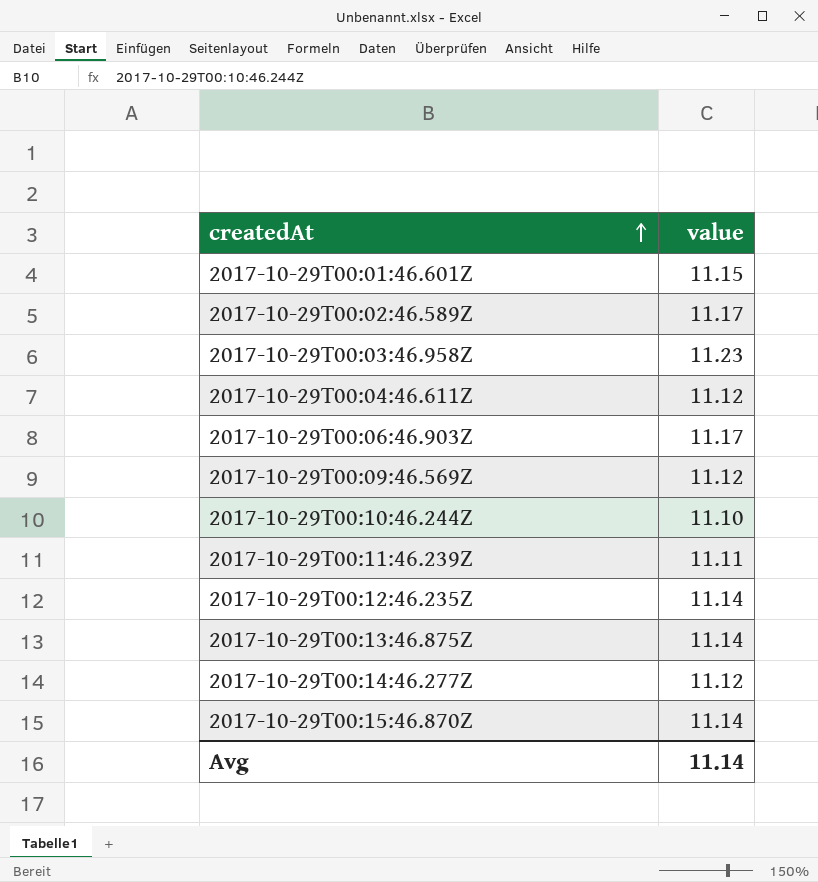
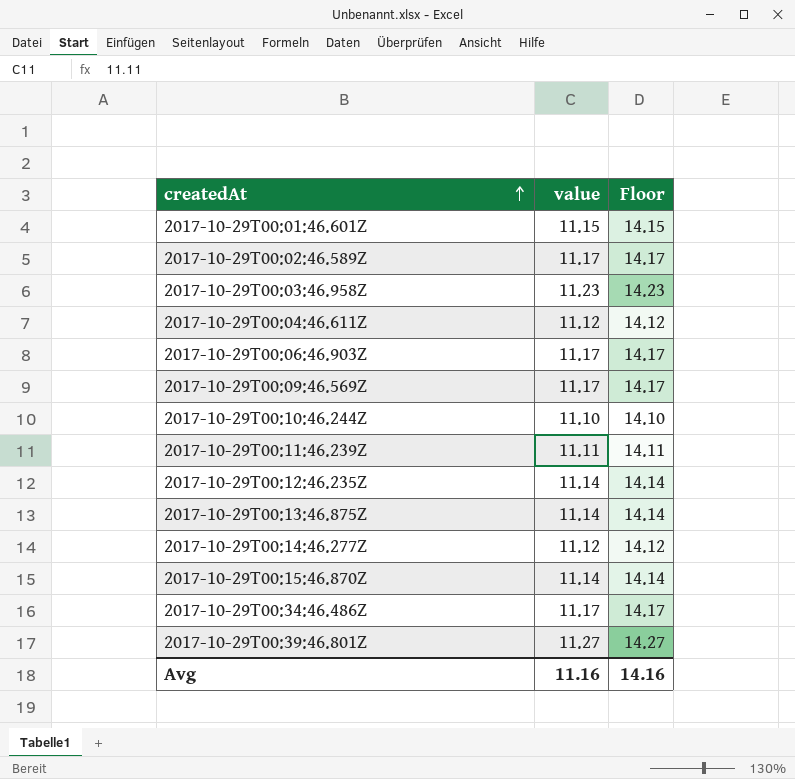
column Floor | formula: none -> [value] + 3
2017-10-29T00:09:46.569Z | value: 11.12 -> 11.17
row 2017-10-29T00:34:46.486Z: none -> 11.17 | 14.17
row 2017-10-29T00:39:46.801Z: none -> 11.27 | 14.27
Avg | value: 11.14 -> 11.16

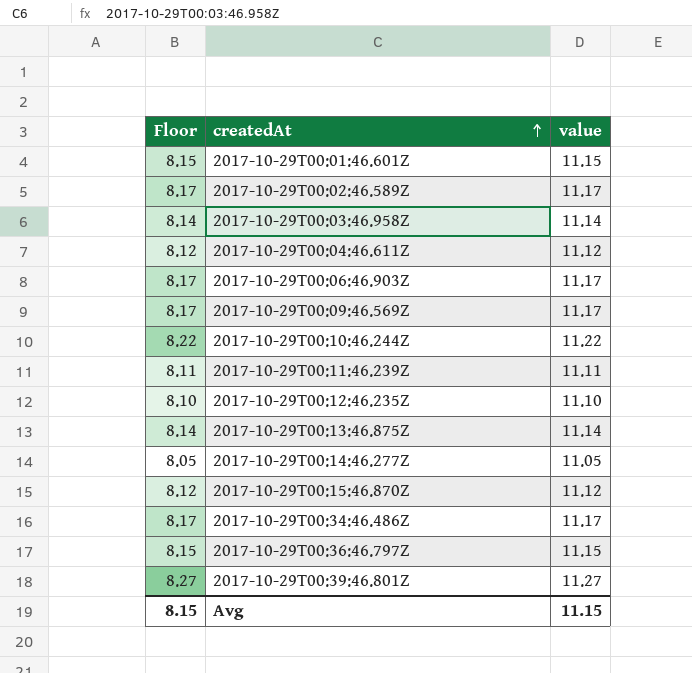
column Floor | formula: [value] + 3 -> [value] - 3
column Floor | position: 3 -> 1
2017-10-29T00:03:46.958Z | value: 11.23 -> 11.14
2017-10-29T00:10:46.244Z | value: 11.10 -> 11.22
2017-10-29T00:12:46.235Z | value: 11.14 -> 11.10
2017-10-29T00:14:46.277Z | value: 11.12 -> 11.05
2017-10-29T00:15:46.870Z | value: 11.14 -> 11.12
row 2017-10-29T00:36:46.797Z: none -> 8.15 | 11.15
Avg | Floor: 14.16 -> 8.15
Avg | value: 11.16 -> 11.15

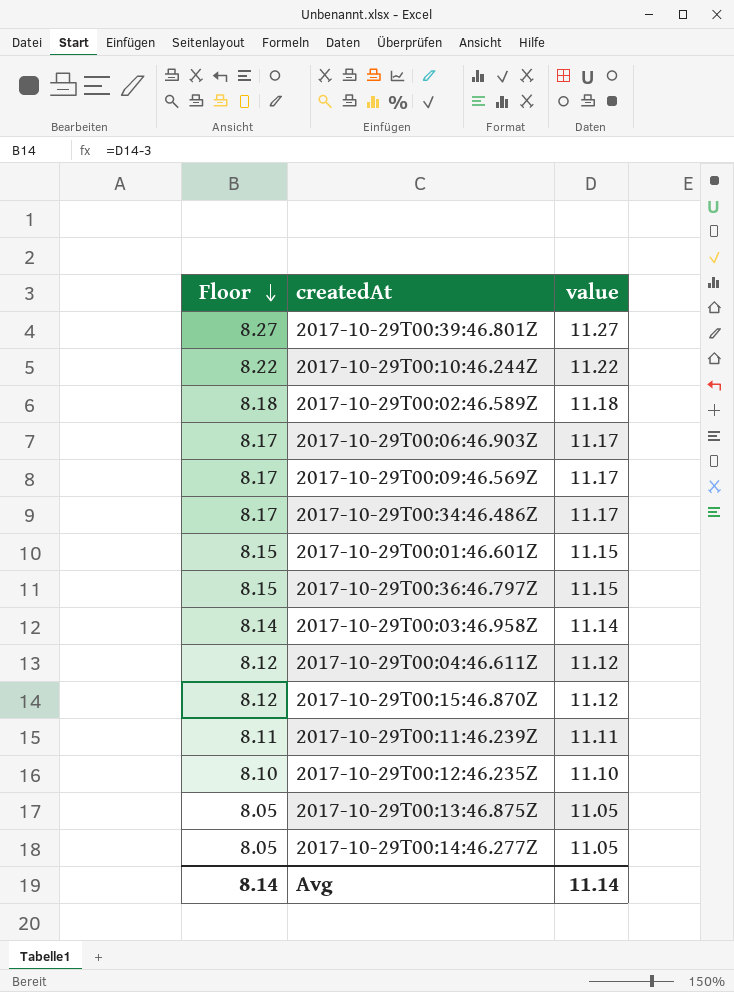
row order: createdAt ascending -> Floor descending
2017-10-29T00:02:46.589Z | Floor: 8.17 -> 8.18
2017-10-29T00:02:46.589Z | value: 11.17 -> 11.18
2017-10-29T00:13:46.875Z | Floor: 8.14 -> 8.05
2017-10-29T00:13:46.875Z | value: 11.14 -> 11.05
Avg | Floor: 8.15 -> 8.14
Avg | value: 11.15 -> 11.14

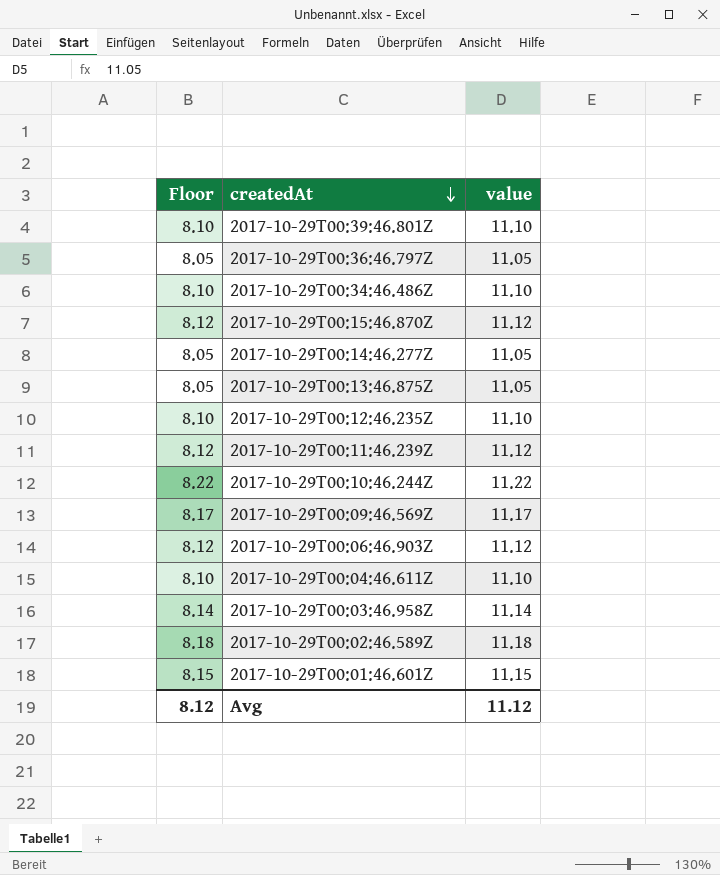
row order: Floor descending -> createdAt descending
2017-10-29T00:39:46.801Z | Floor: 8.27 -> 8.10
2017-10-29T00:39:46.801Z | value: 11.27 -> 11.10
2017-10-29T00:36:46.797Z | Floor: 8.15 -> 8.05
2017-10-29T00:36:46.797Z | value: 11.15 -> 11.05
2017-10-29T00:34:46.486Z | Floor: 8.17 -> 8.10
2017-10-29T00:34:46.486Z | value: 11.17 -> 11.10
2017-10-29T00:11:46.239Z | Floor: 8.11 -> 8.12
2017-10-29T00:11:46.239Z | value: 11.11 -> 11.12
2017-10-29T00:06:46.903Z | Floor: 8.17 -> 8.12
2017-10-29T00:06:46.903Z | value: 11.17 -> 11.12
2017-10-29T00:04:46.611Z | Floor: 8.12 -> 8.10
2017-10-29T00:04:46.611Z | value: 11.12 -> 11.10
Avg | Floor: 8.14 -> 8.12
Avg | value: 11.14 -> 11.12

